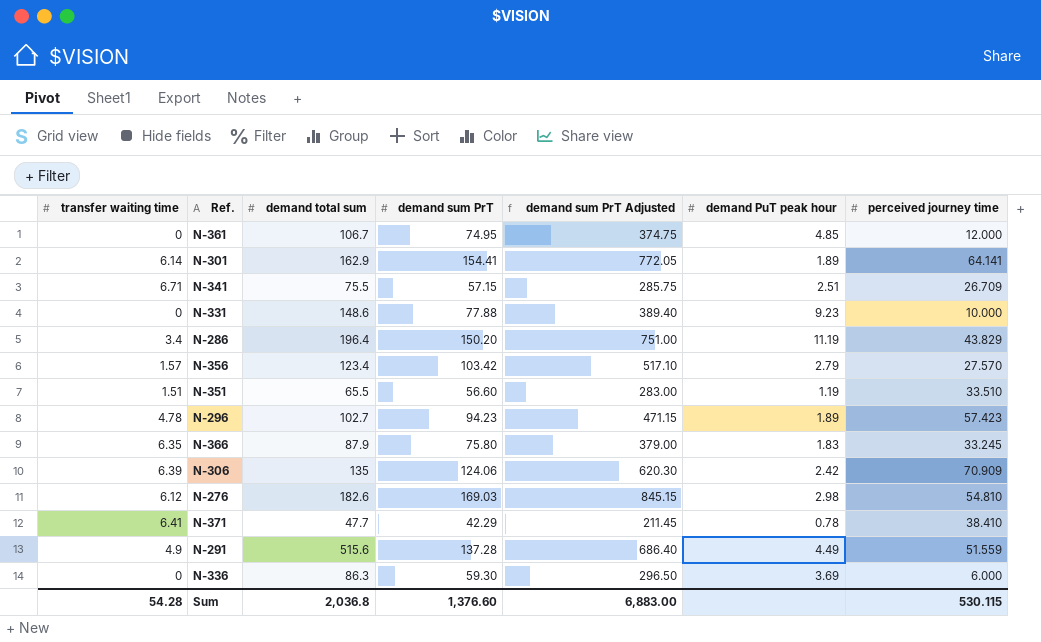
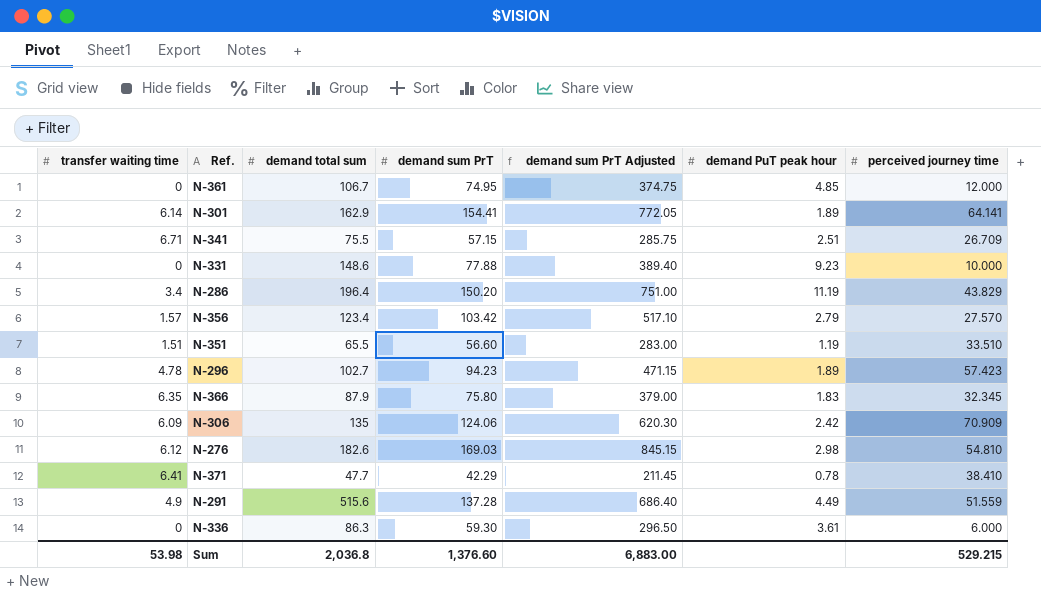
N-366 | perceived journey time: 33.245 -> 32.345
N-306 | transfer waiting time: 6.39 -> 6.09
N-336 | demand PuT peak hour: 3.69 -> 3.61
Sum | transfer waiting time: 54.28 -> 53.98
Sum | perceived journey time: 530.115 -> 529.215

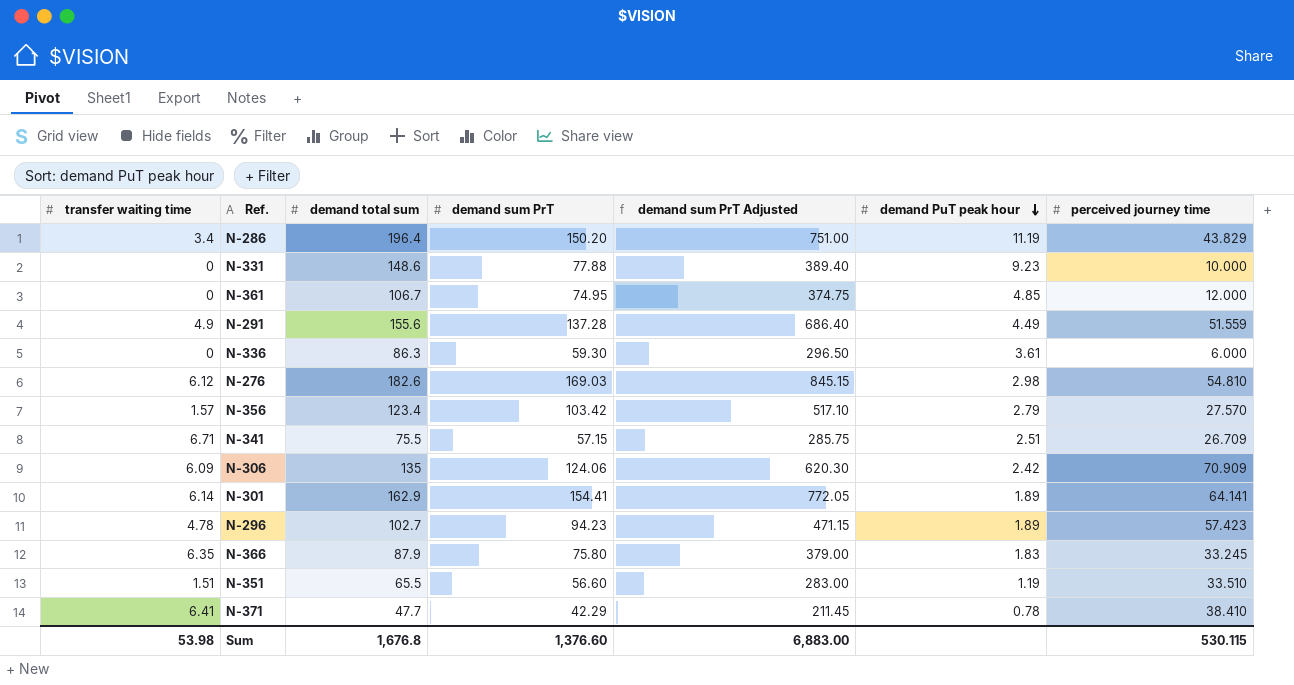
row order: none -> demand PuT peak hour descending
N-291 | demand total sum: 515.6 -> 155.6
N-366 | perceived journey time: 32.345 -> 33.245
Sum | demand total sum: 2,036.8 -> 1,676.8
Sum | perceived journey time: 529.215 -> 530.115

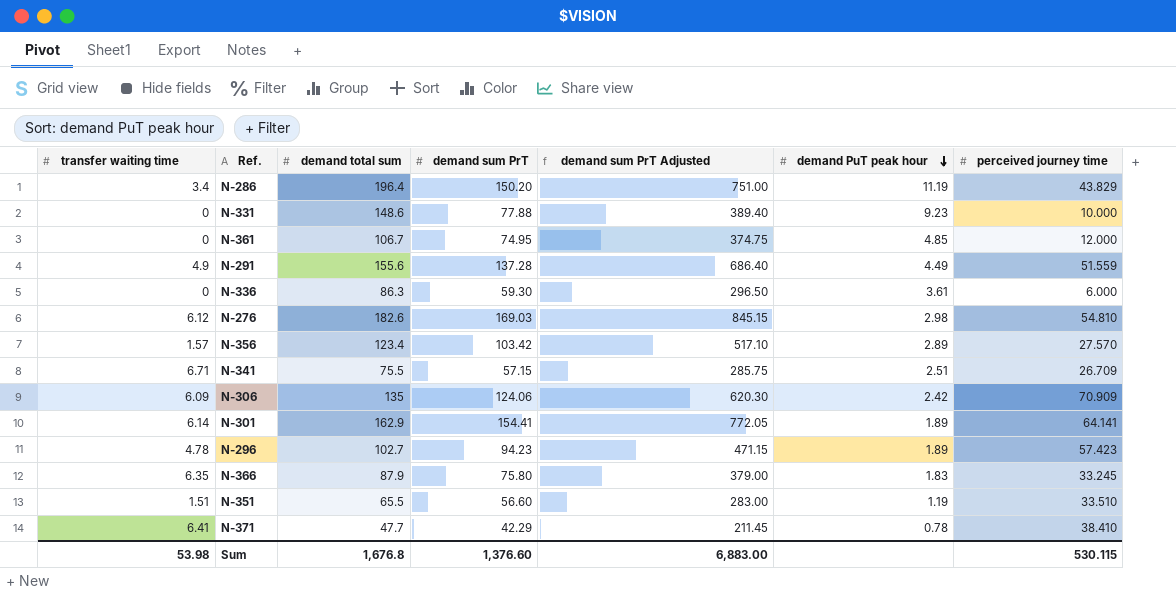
N-356 | demand PuT peak hour: 2.79 -> 2.89

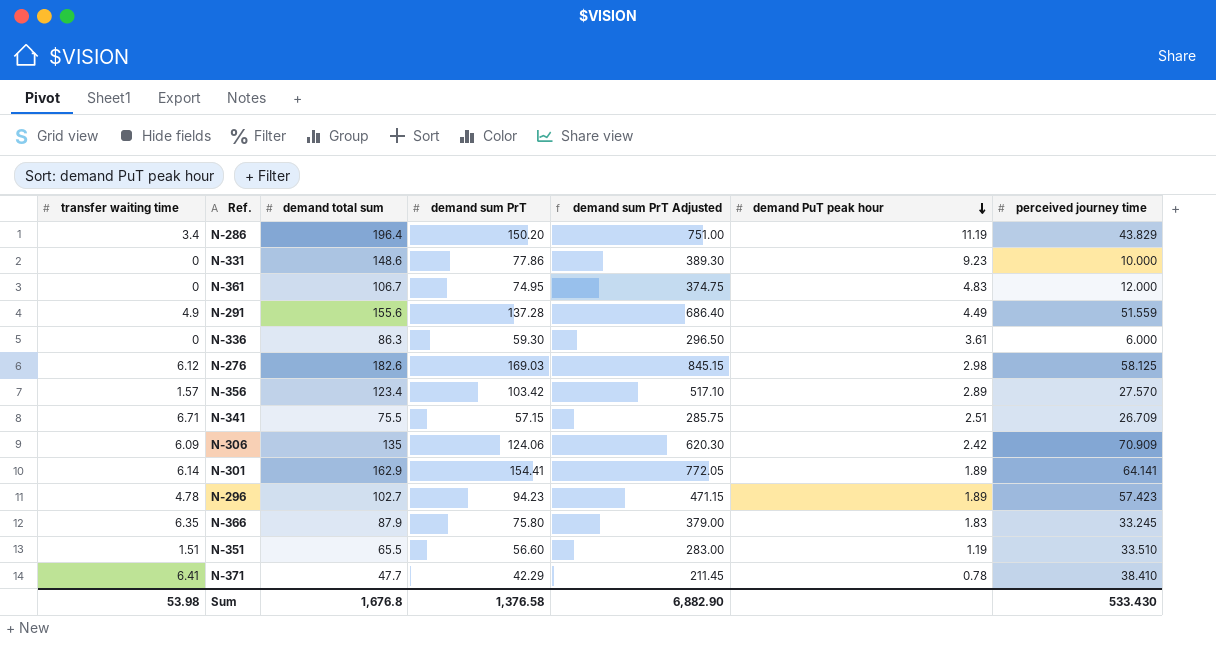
N-331 | demand sum PrT: 77.88 -> 77.86
N-331 | demand sum PrT Adjusted: 389.40 -> 389.30
N-361 | demand PuT peak hour: 4.85 -> 4.83
N-276 | perceived journey time: 54.810 -> 58.125
Sum | demand sum PrT: 1,376.60 -> 1,376.58
Sum | demand sum PrT Adjusted: 6,883.00 -> 6,882.90
Sum | perceived journey time: 530.115 -> 533.430

